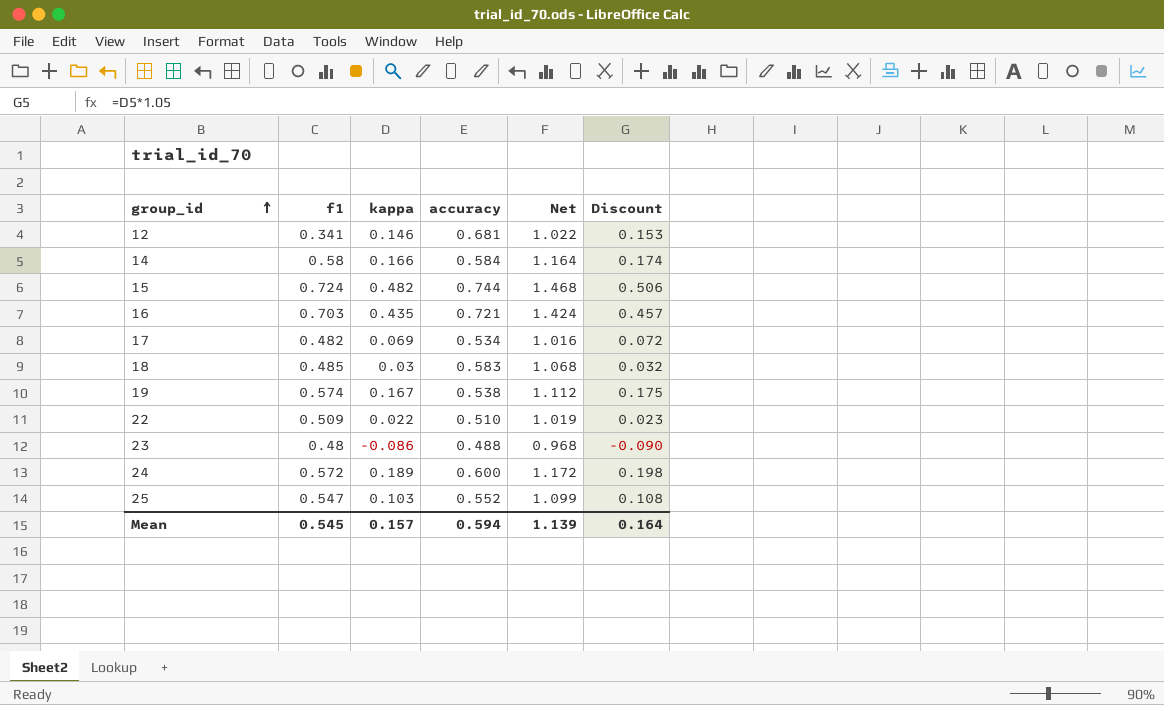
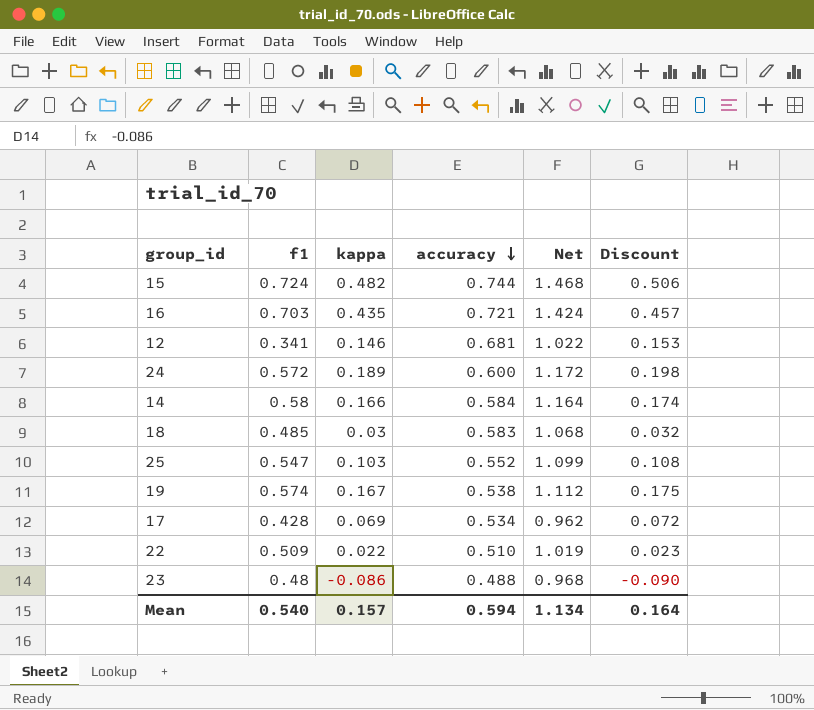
row order: group_id ascending -> accuracy descending
17 | f1: 0.482 -> 0.428
17 | Net: 1.016 -> 0.962
Mean | f1: 0.545 -> 0.540
Mean | Net: 1.139 -> 1.134

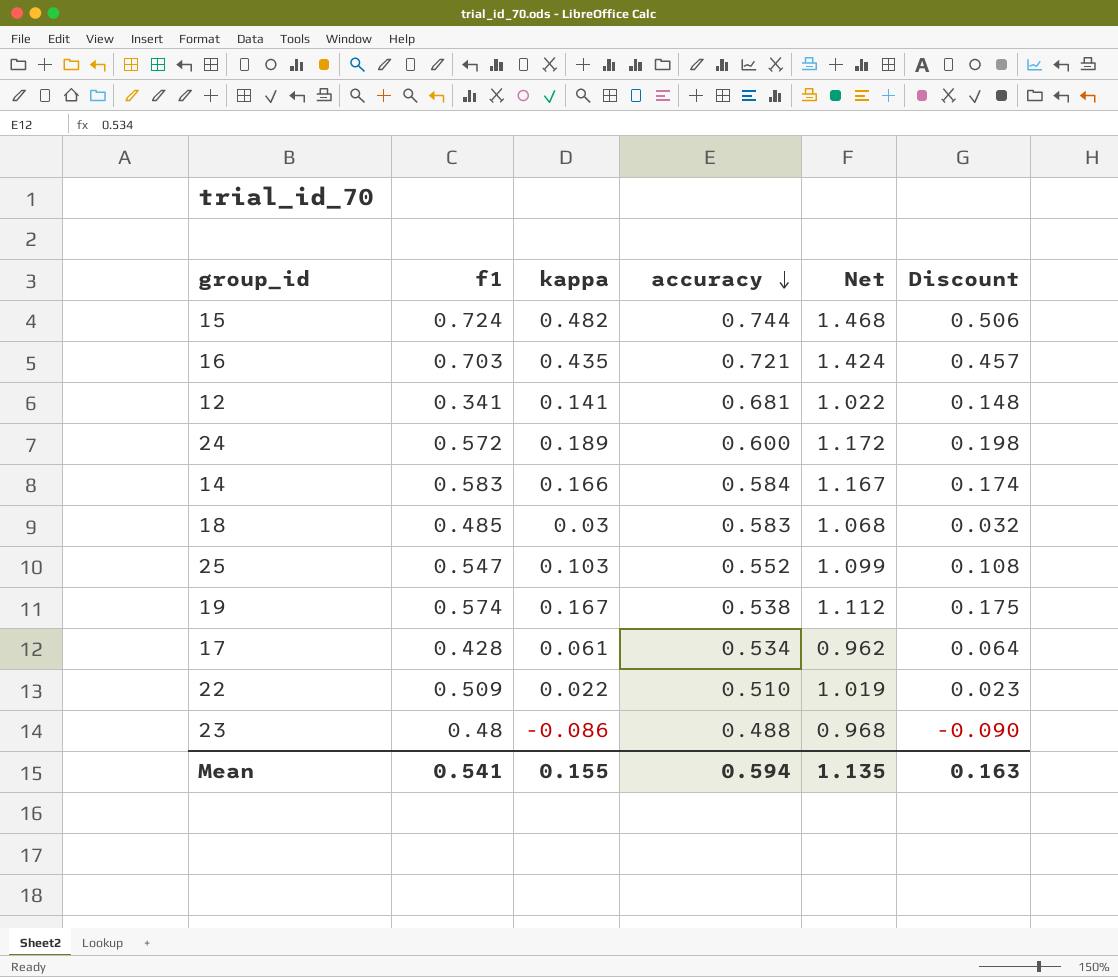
12 | kappa: 0.146 -> 0.141
12 | Discount: 0.153 -> 0.148
14 | f1: 0.58 -> 0.583
14 | Net: 1.164 -> 1.167
17 | kappa: 0.069 -> 0.061
17 | Discount: 0.072 -> 0.064
Mean | f1: 0.540 -> 0.541
Mean | kappa: 0.157 -> 0.155
Mean | Net: 1.134 -> 1.135
Mean | Discount: 0.164 -> 0.163

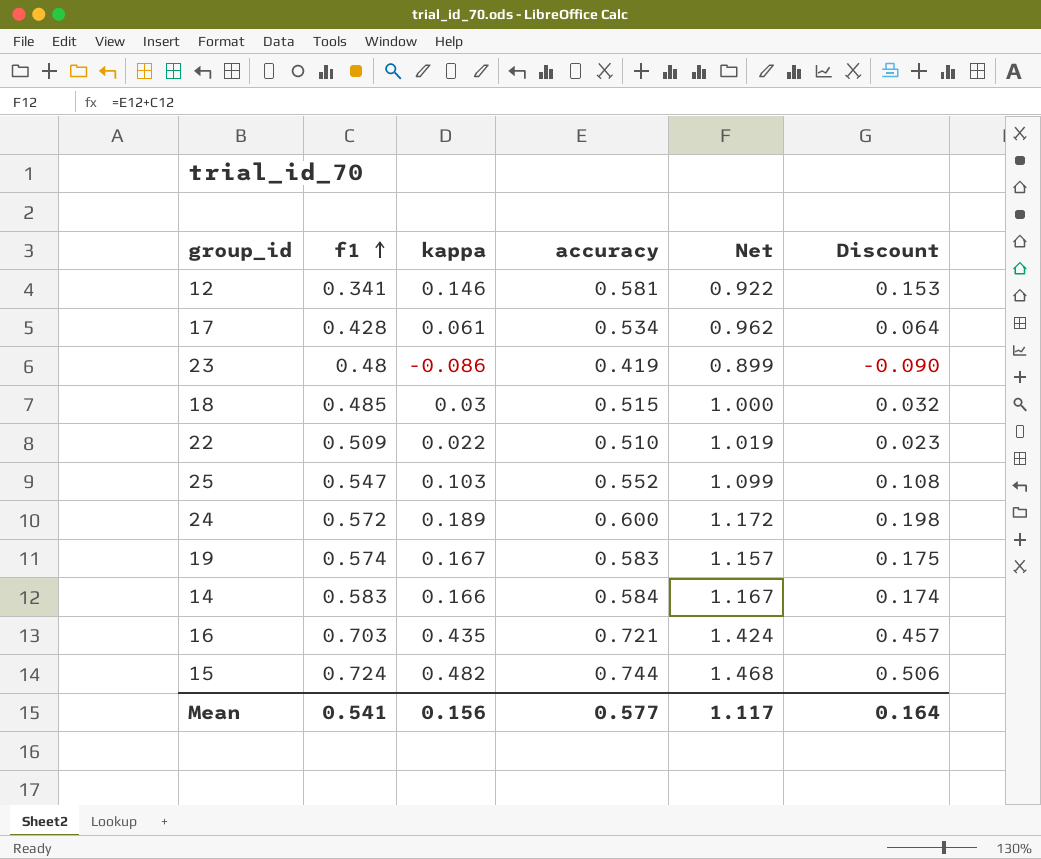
row order: accuracy descending -> f1 ascending
12 | kappa: 0.141 -> 0.146
12 | accuracy: 0.681 -> 0.581
12 | Net: 1.022 -> 0.922
12 | Discount: 0.148 -> 0.153
23 | accuracy: 0.488 -> 0.419
23 | Net: 0.968 -> 0.899
18 | accuracy: 0.583 -> 0.515
18 | Net: 1.068 -> 1.000
19 | accuracy: 0.538 -> 0.583
19 | Net: 1.112 -> 1.157
Mean | kappa: 0.155 -> 0.156
Mean | accuracy: 0.594 -> 0.577
Mean | Net: 1.135 -> 1.117
Mean | Discount: 0.163 -> 0.164

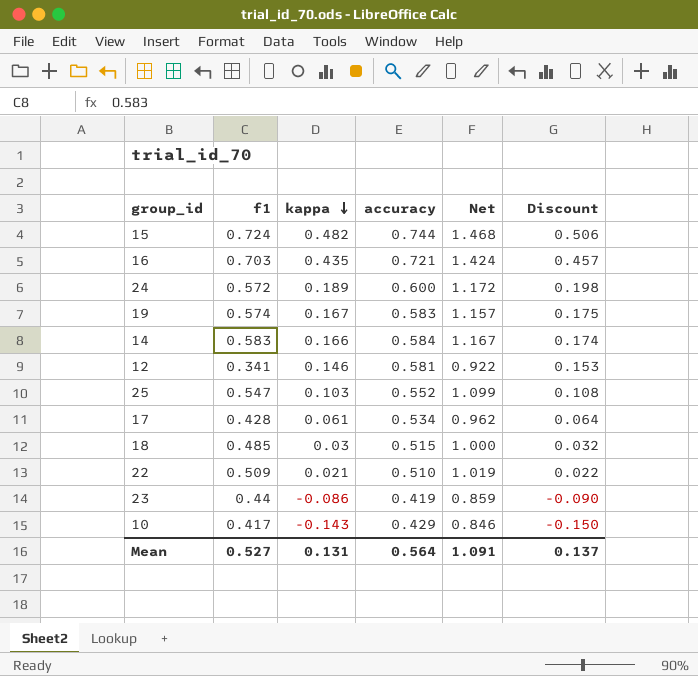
row order: f1 ascending -> kappa descending
22 | kappa: 0.022 -> 0.021
22 | Discount: 0.023 -> 0.022
23 | f1: 0.48 -> 0.44
23 | Net: 0.899 -> 0.859
row 10: none -> 0.417 | -0.143 | 0.429 | 0.846 | -0.150
Mean | f1: 0.541 -> 0.527
Mean | kappa: 0.156 -> 0.131
Mean | accuracy: 0.577 -> 0.564
Mean | Net: 1.117 -> 1.091
Mean | Discount: 0.164 -> 0.137

